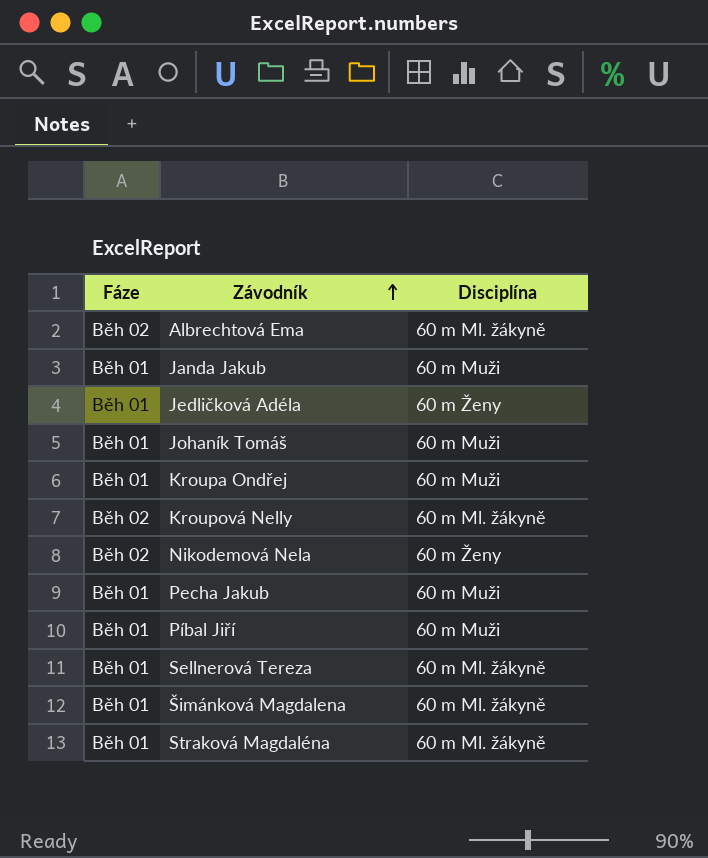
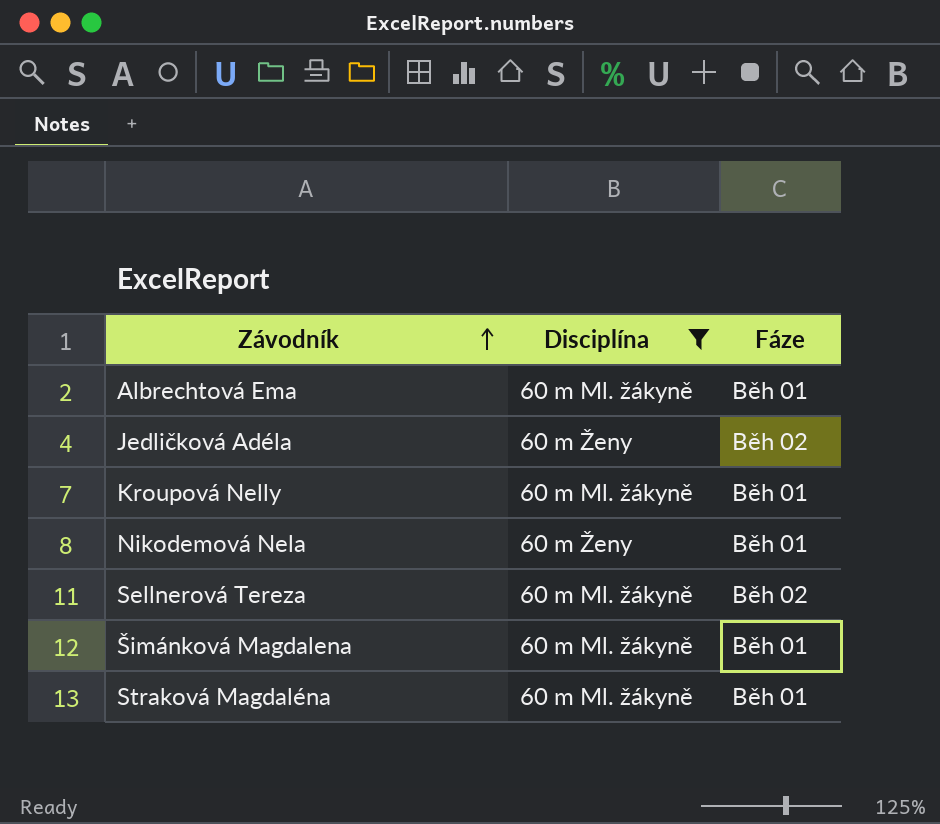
filter: none -> Disciplína != 60 m Muži
column Fáze | position: 1 -> 3
Albrechtová Ema | Fáze: Běh 02 -> Běh 01
Jedličková Adéla | Fáze: Běh 01 -> Běh 02
Kroupová Nelly | Fáze: Běh 02 -> Běh 01
Nikodemová Nela | Fáze: Běh 02 -> Běh 01
Sellnerová Tereza | Fáze: Běh 01 -> Běh 02

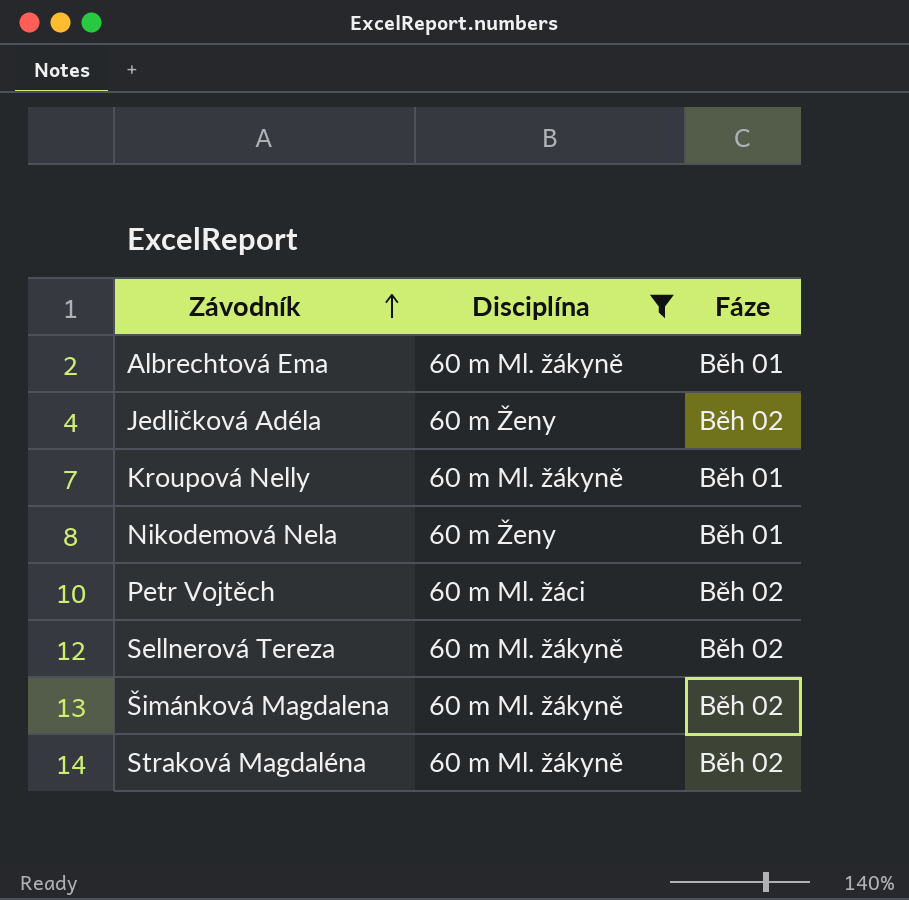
row Petr Vojtěch: none -> 60 m Ml. žáci | Běh 02
Šimánková Magdalena | Fáze: Běh 01 -> Běh 02
Straková Magdaléna | Fáze: Běh 01 -> Běh 02

